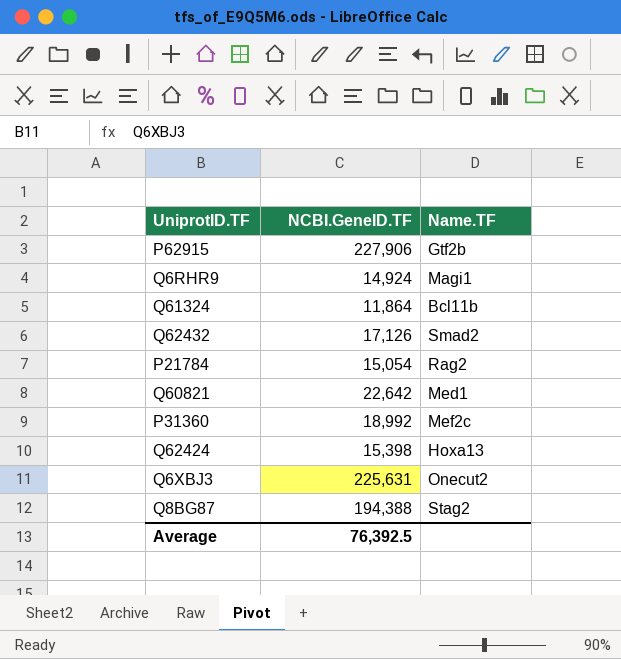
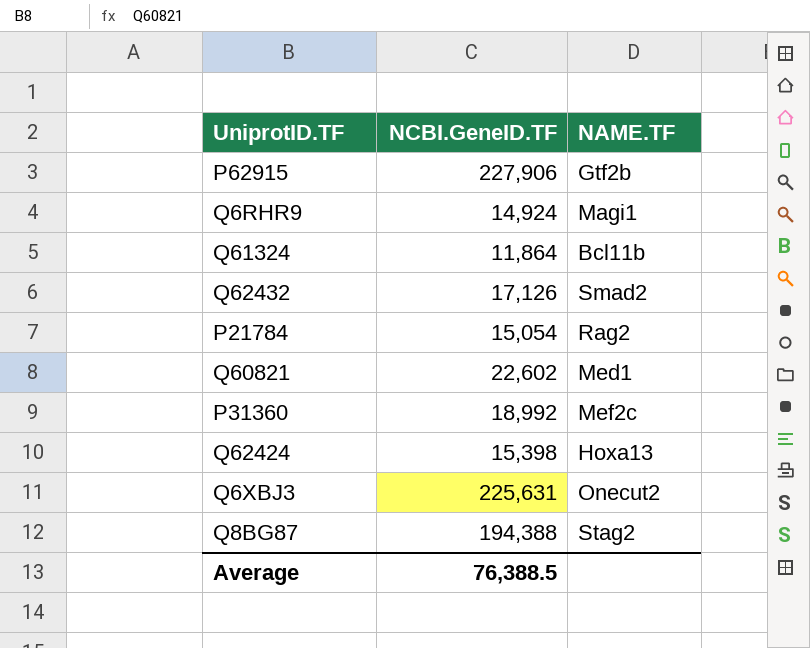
column name: Name.TF -> NAME.TF
Q60821 | NCBI.GeneID.TF: 22,642 -> 22,602
Average | NCBI.GeneID.TF: 76,392.5 -> 76,388.5

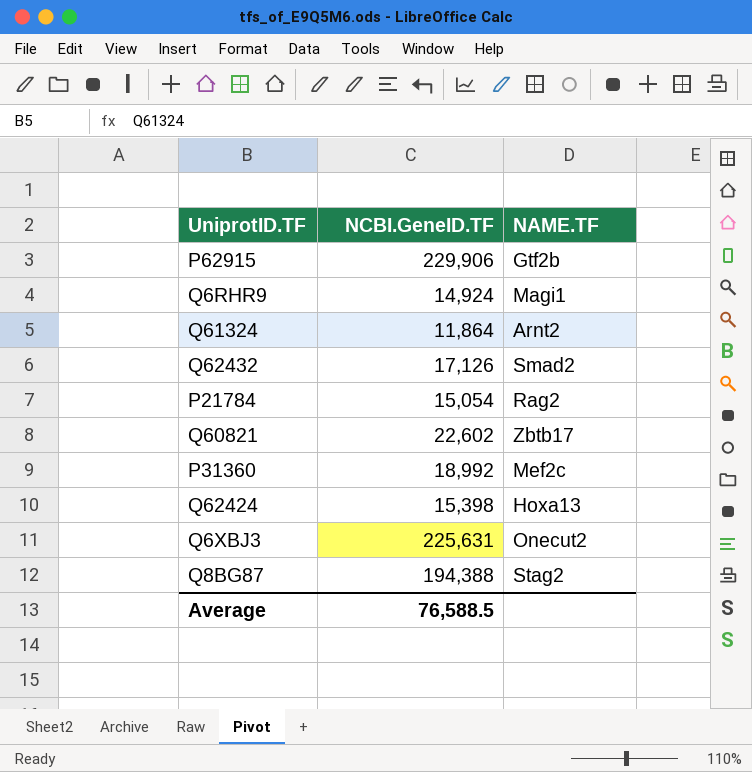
P62915 | NCBI.GeneID.TF: 227,906 -> 229,906
Q61324 | NAME.TF: Bcl11b -> Arnt2
Q60821 | NAME.TF: Med1 -> Zbtb17
Average | NCBI.GeneID.TF: 76,388.5 -> 76,588.5

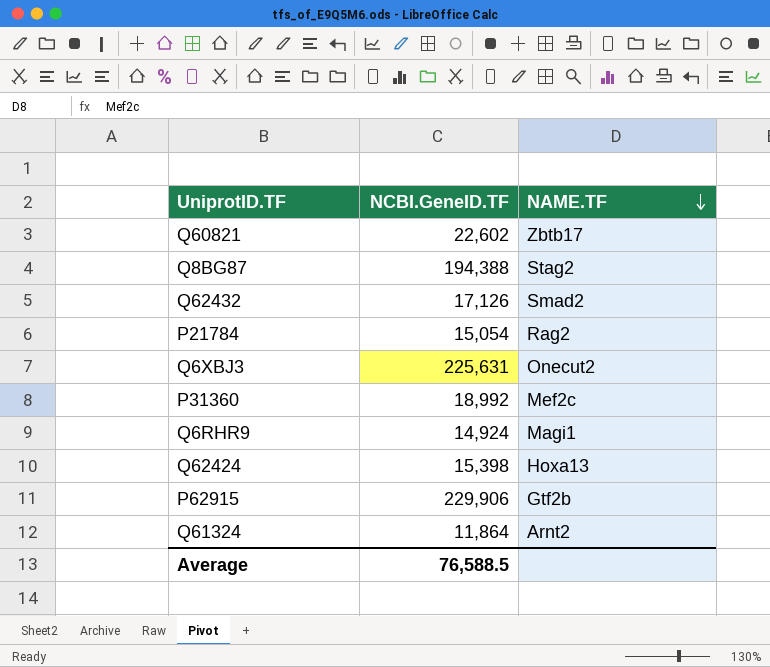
row order: none -> NAME.TF descending

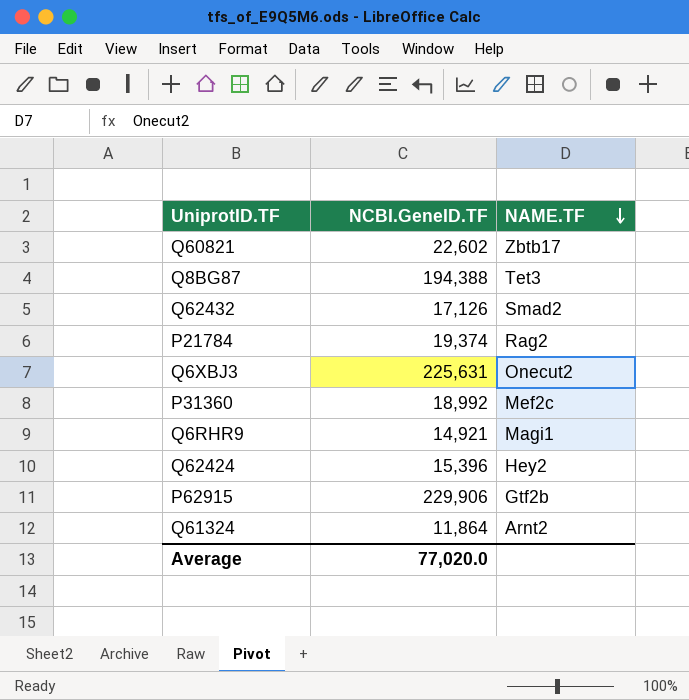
Q8BG87 | NAME.TF: Stag2 -> Tet3
P21784 | NCBI.GeneID.TF: 15,054 -> 19,374
Q6RHR9 | NCBI.GeneID.TF: 14,924 -> 14,921
Q62424 | NCBI.GeneID.TF: 15,398 -> 15,396
Q62424 | NAME.TF: Hoxa13 -> Hey2
Average | NCBI.GeneID.TF: 76,588.5 -> 77,020.0

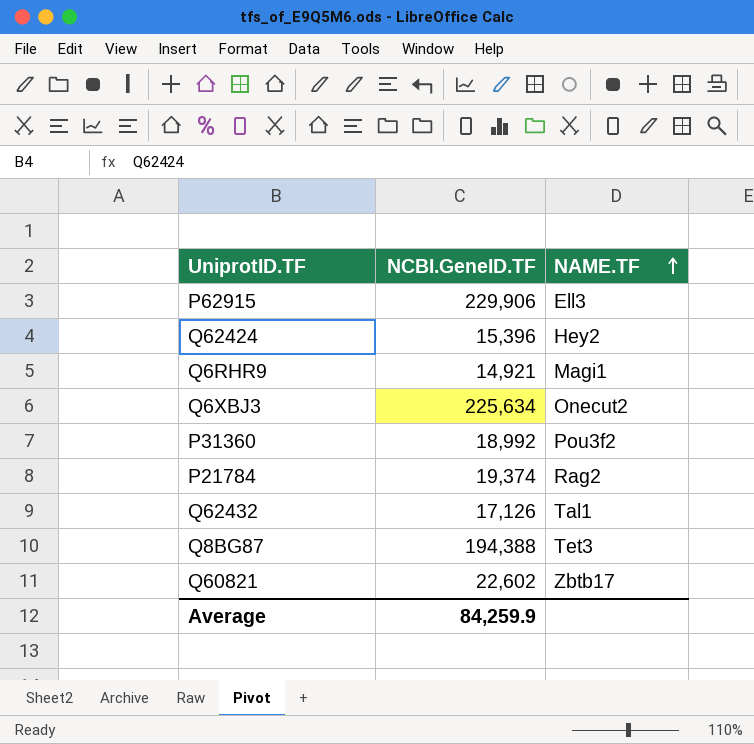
row order: NAME.TF descending -> NAME.TF ascending
row Q61324: 11,864 | Arnt2 -> none
P62915 | NAME.TF: Gtf2b -> Ell3
Q6XBJ3 | NCBI.GeneID.TF: 225,631 -> 225,634
P31360 | NAME.TF: Mef2c -> Pou3f2
Q62432 | NAME.TF: Smad2 -> Tal1
Average | NCBI.GeneID.TF: 77,020.0 -> 84,259.9

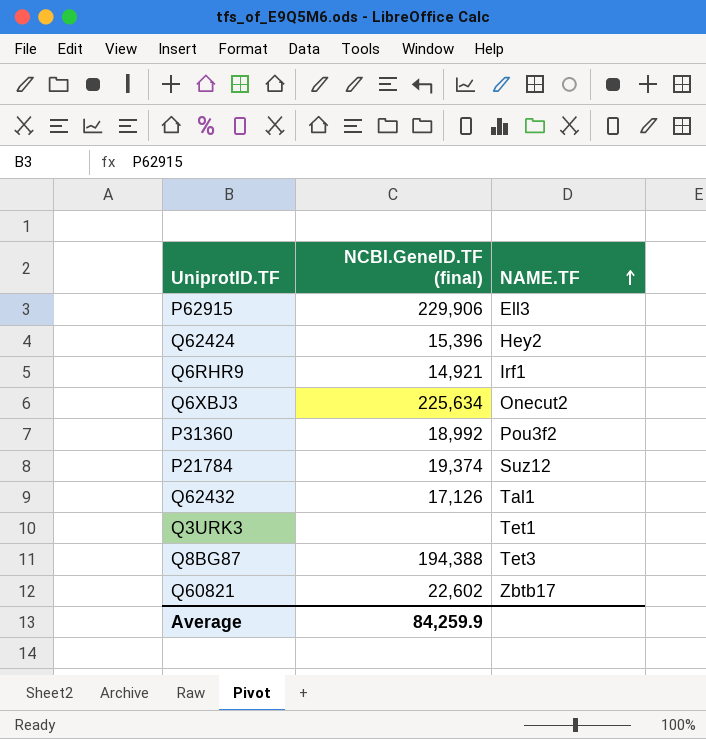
column name: NCBI.GeneID.TF -> NCBI.GeneID.TF (final)
Q6RHR9 | NAME.TF: Magi1 -> Irf1
P21784 | NAME.TF: Rag2 -> Suz12
row Q3URK3: none -> none | Tet1

